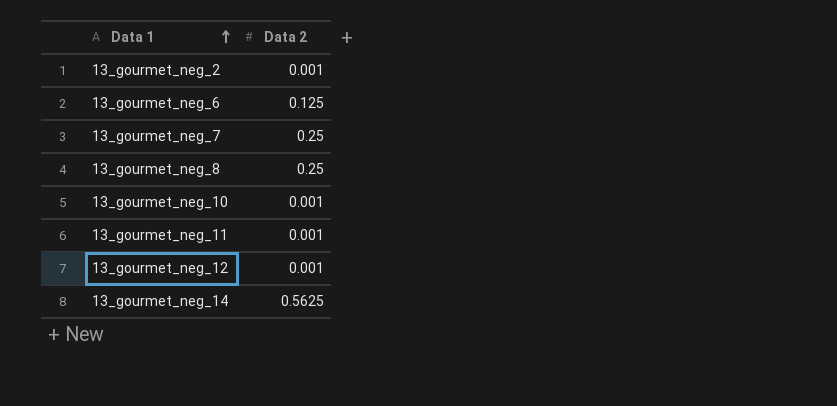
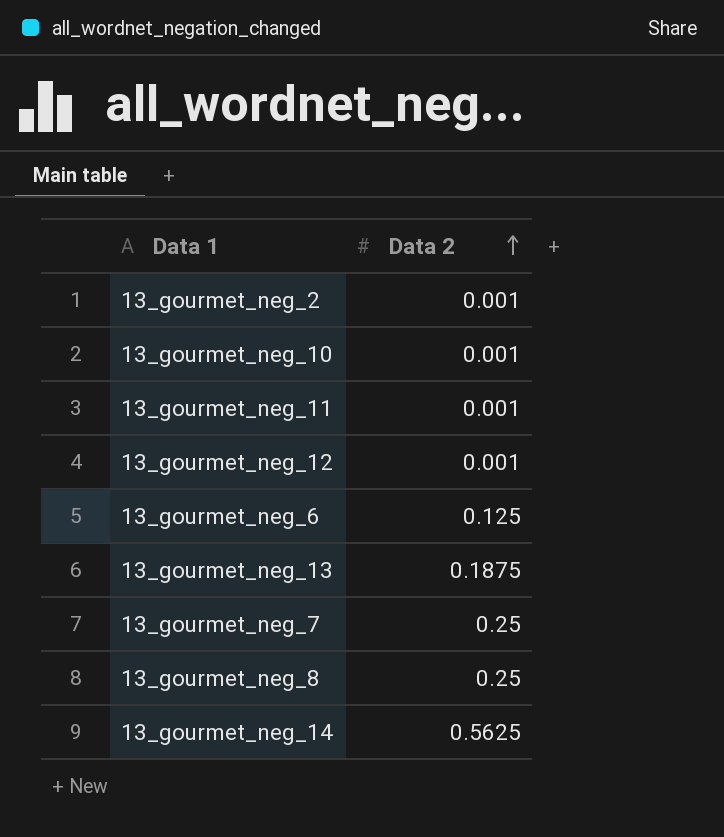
row order: Data 1 ascending -> Data 2 ascending
row 13_gourmet_neg_13: none -> 0.1875

